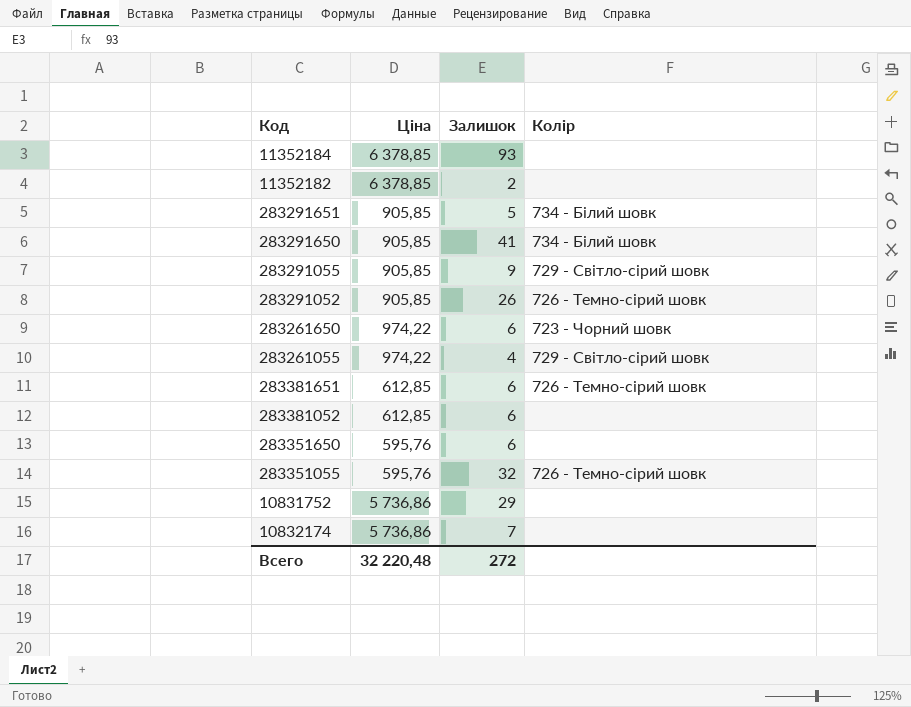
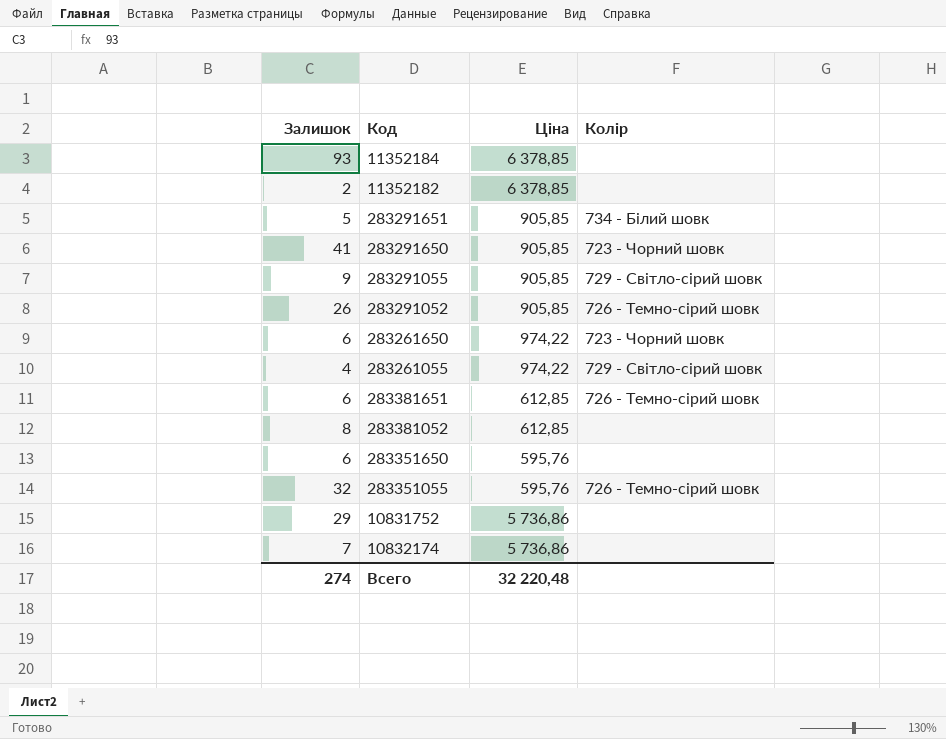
column Залишок | position: 3 -> 1
283291650 | Колір: 734 - Білий шовк -> 723 - Чорний шовк
283381052 | Залишок: 6 -> 8
Всего | Залишок: 272 -> 274

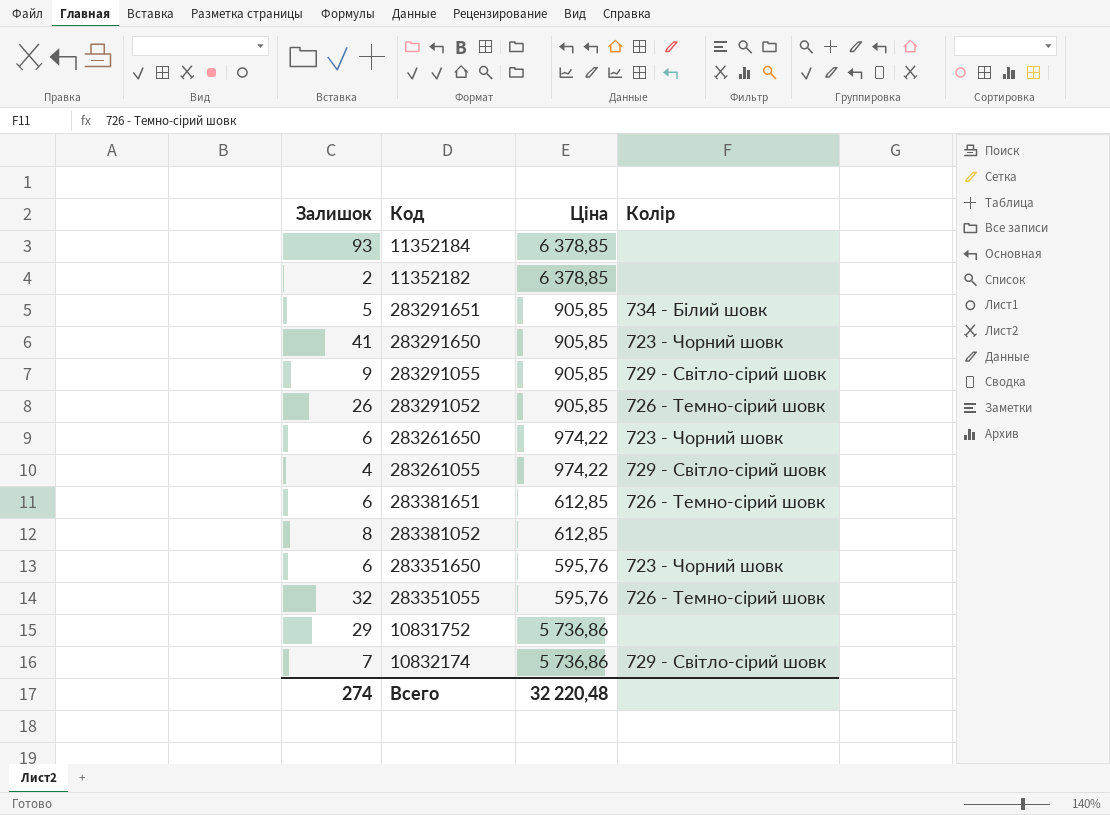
283351650 | Колір: none -> 723 - Чорний шовк
10832174 | Колір: none -> 729 - Світло-сірий шовк

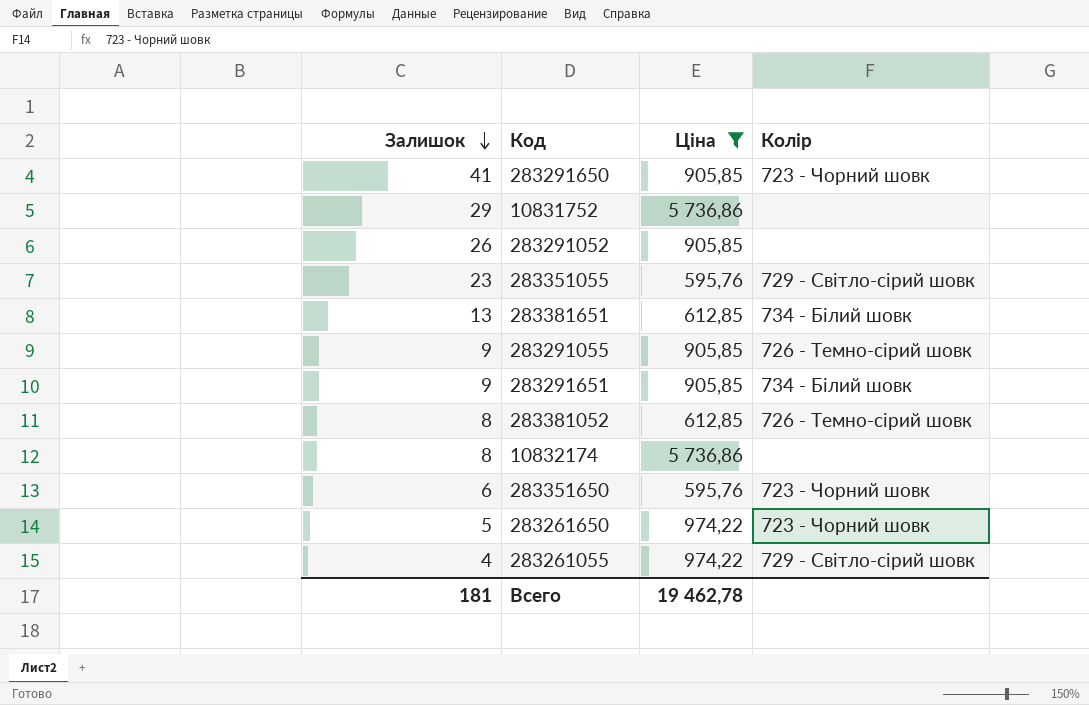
filter: none -> Ціна != 6 378,85
row order: none -> Залишок descending
283291052 | Колір: 726 - Темно-сірий шовк -> none
283351055 | Залишок: 32 -> 23
283351055 | Колір: 726 - Темно-сірий шовк -> 729 - Світло-сірий шовк
283381651 | Залишок: 6 -> 13
283381651 | Колір: 726 - Темно-сірий шовк -> 734 - Білий шовк
283291055 | Колір: 729 - Світло-сірий шовк -> 726 - Темно-сірий шовк
283291651 | Залишок: 5 -> 9
283381052 | Колір: none -> 726 - Темно-сірий шовк
10832174 | Залишок: 7 -> 8
10832174 | Колір: 729 - Світло-сірий шовк -> none
283261650 | Залишок: 6 -> 5
Всего | Залишок: 274 -> 181
Всего | Ціна: 32 220,48 -> 19 462,78

